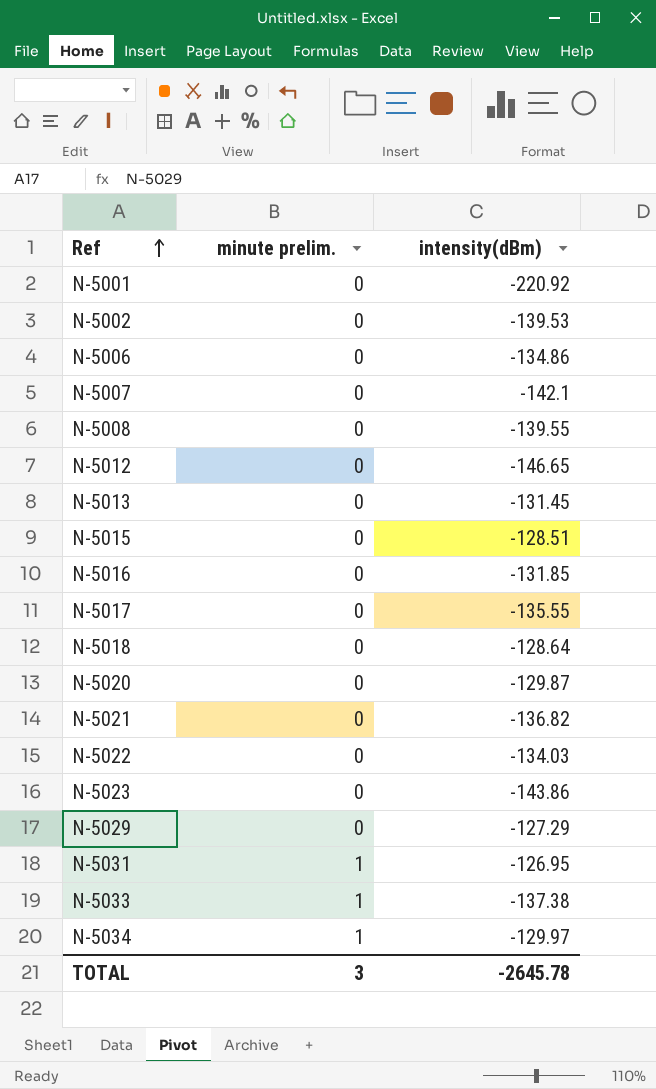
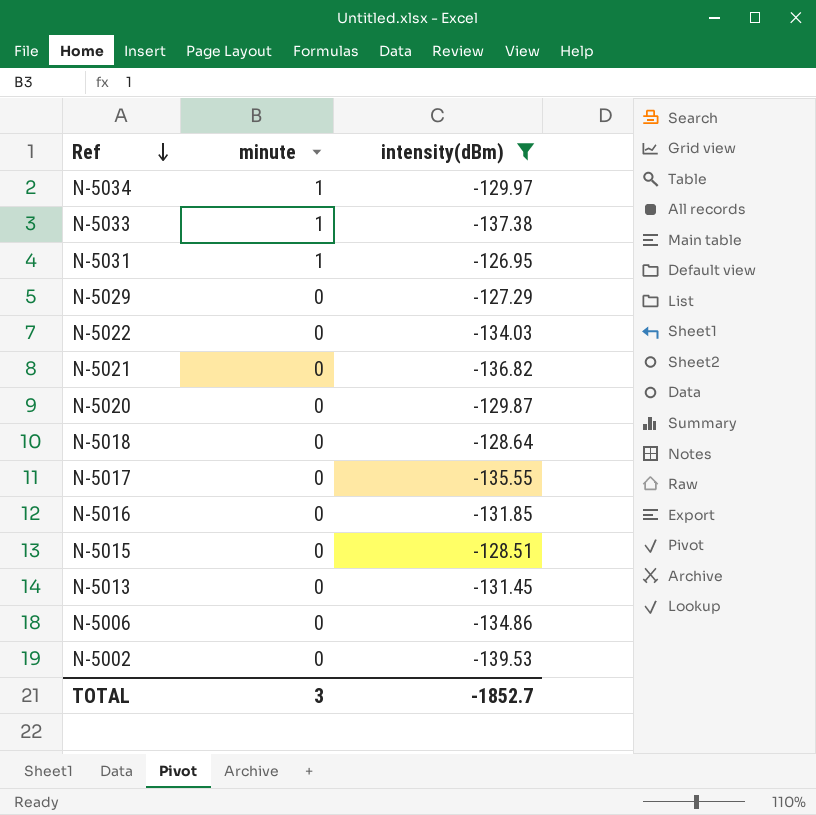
filter: none -> intensity(dBm) >= -139.53
row order: Ref ascending -> Ref descending
column name: minute prelim. -> minute
TOTAL | intensity(dBm): -2645.78 -> -1852.7

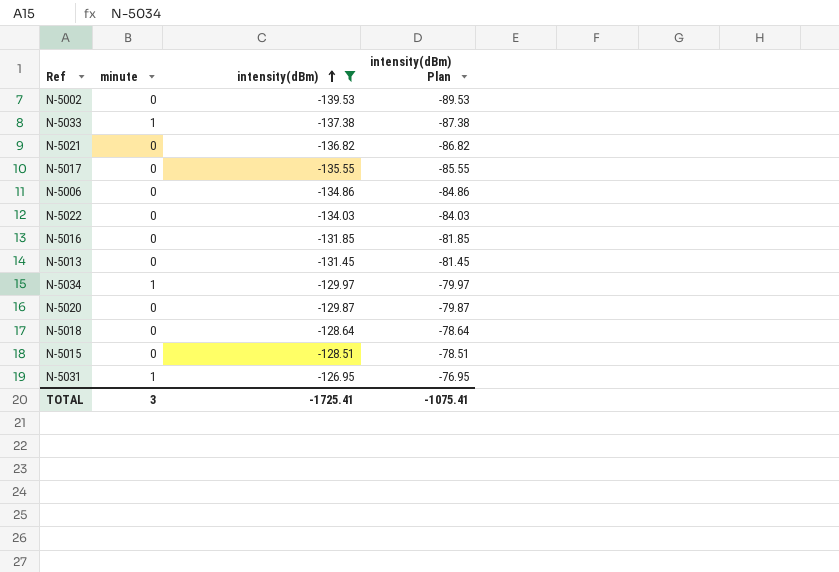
row order: Ref descending -> intensity(dBm) ascending
column intensity(dBm) Plan | formula: none -> [intensity(dBm)] + 50
row N-5029: 0 | -127.29 -> none
TOTAL | intensity(dBm): -1852.7 -> -1725.41

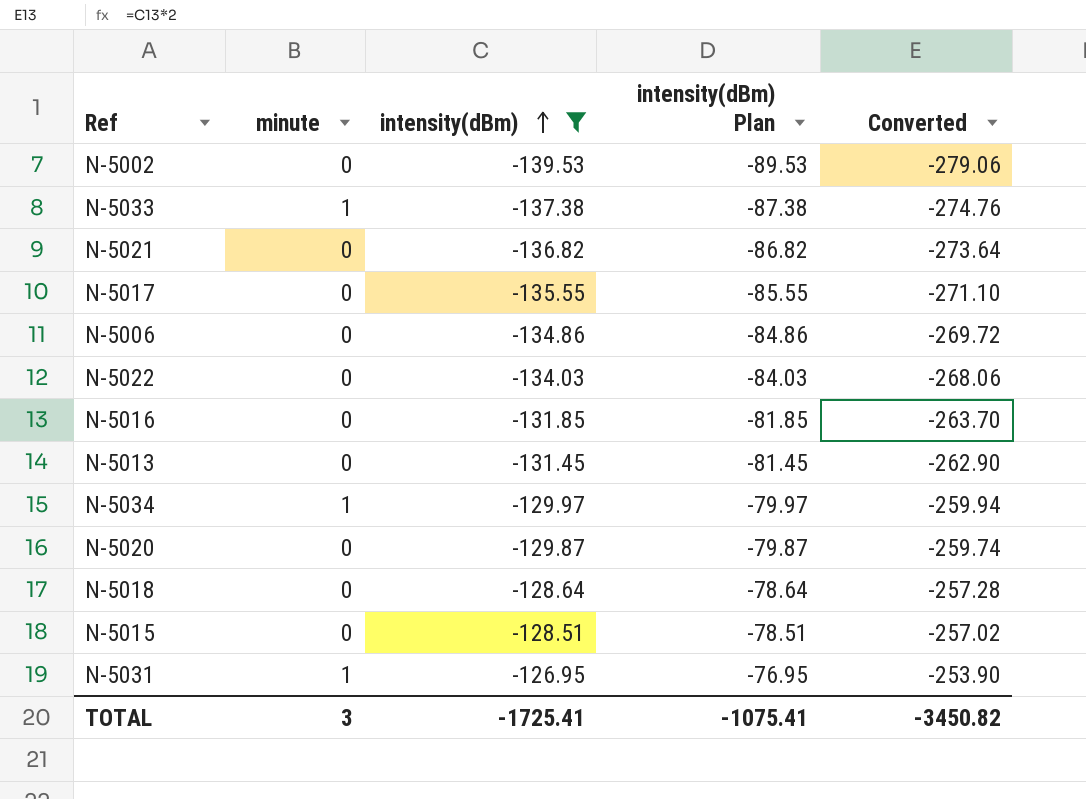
column Converted | formula: none -> [intensity(dBm)] * 2

